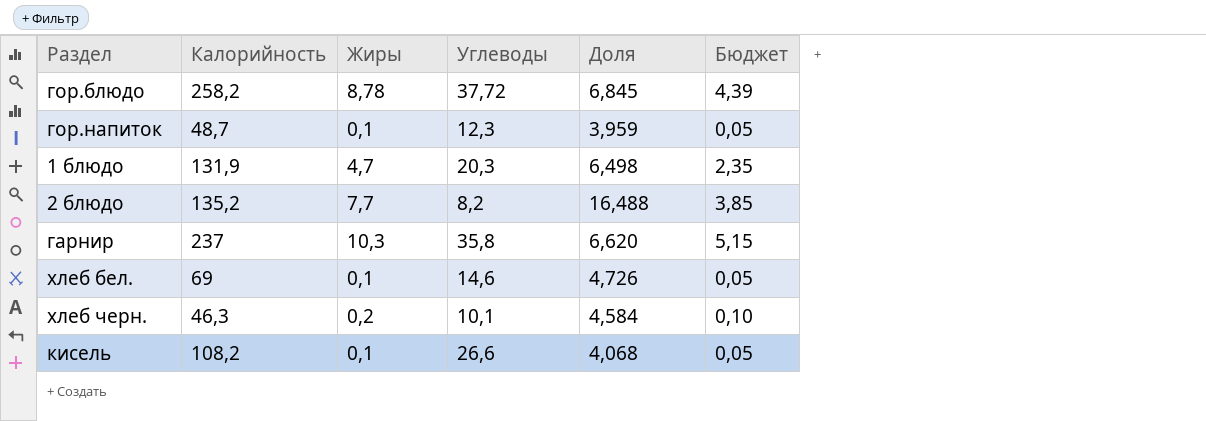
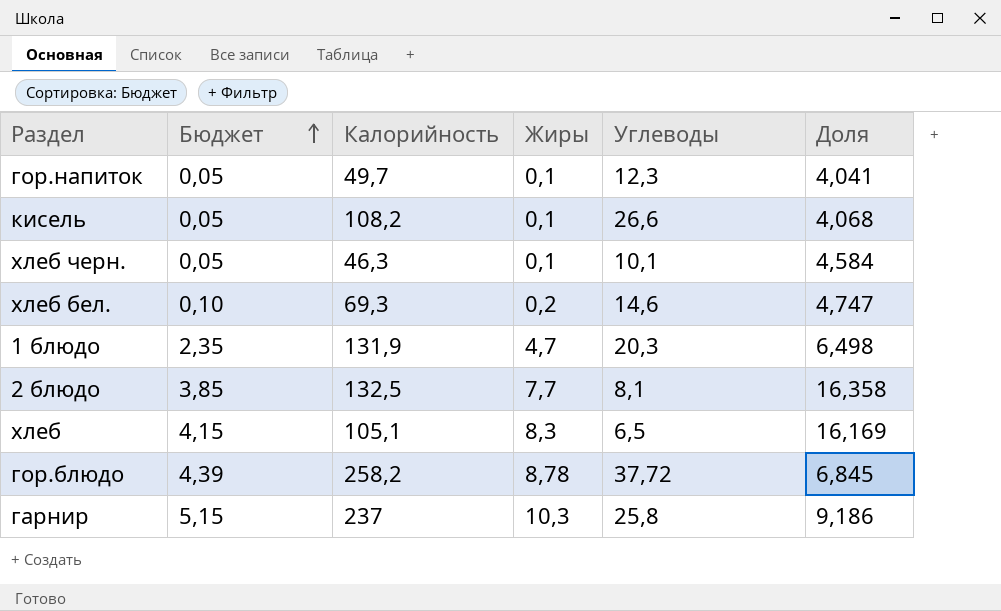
row order: none -> Бюджет ascending
column Бюджет | position: 6 -> 2
гор.напиток | Калорийность: 48,7 -> 49,7
гор.напиток | Доля: 3,959 -> 4,041
хлеб черн. | Бюджет: 0,10 -> 0,05
хлеб черн. | Жиры: 0,2 -> 0,1
хлеб бел. | Бюджет: 0,05 -> 0,10
хлеб бел. | Калорийность: 69 -> 69,3
хлеб бел. | Жиры: 0,1 -> 0,2
хлеб бел. | Доля: 4,726 -> 4,747
2 блюдо | Калорийность: 135,2 -> 132,5
2 блюдо | Углеводы: 8,2 -> 8,1
2 блюдо | Доля: 16,488 -> 16,358
row хлеб: none -> 4,15 | 105,1 | 8,3 | 6,5 | 16,169
гарнир | Углеводы: 35,8 -> 25,8
гарнир | Доля: 6,620 -> 9,186

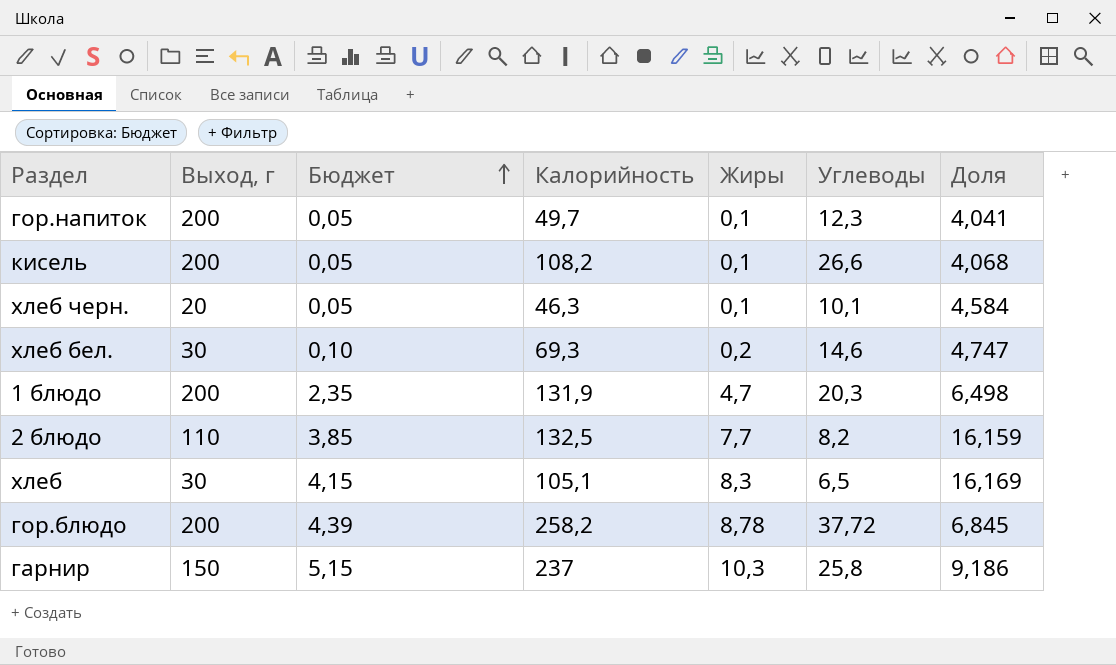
column Выход, г | position: none -> 2
2 блюдо | Углеводы: 8,1 -> 8,2
2 блюдо | Доля: 16,358 -> 16,159

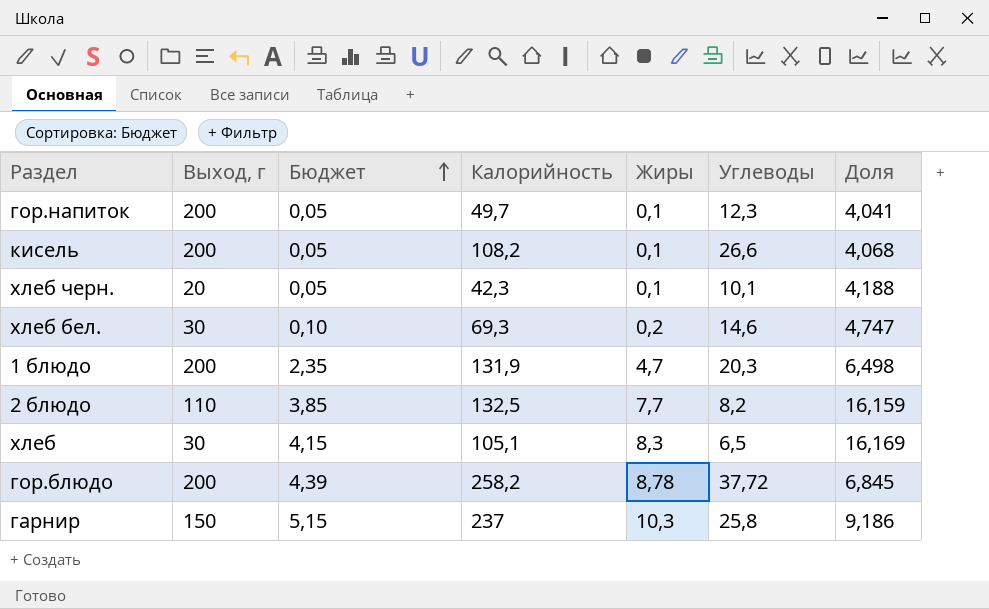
хлеб черн. | Калорийность: 46,3 -> 42,3
хлеб черн. | Доля: 4,584 -> 4,188

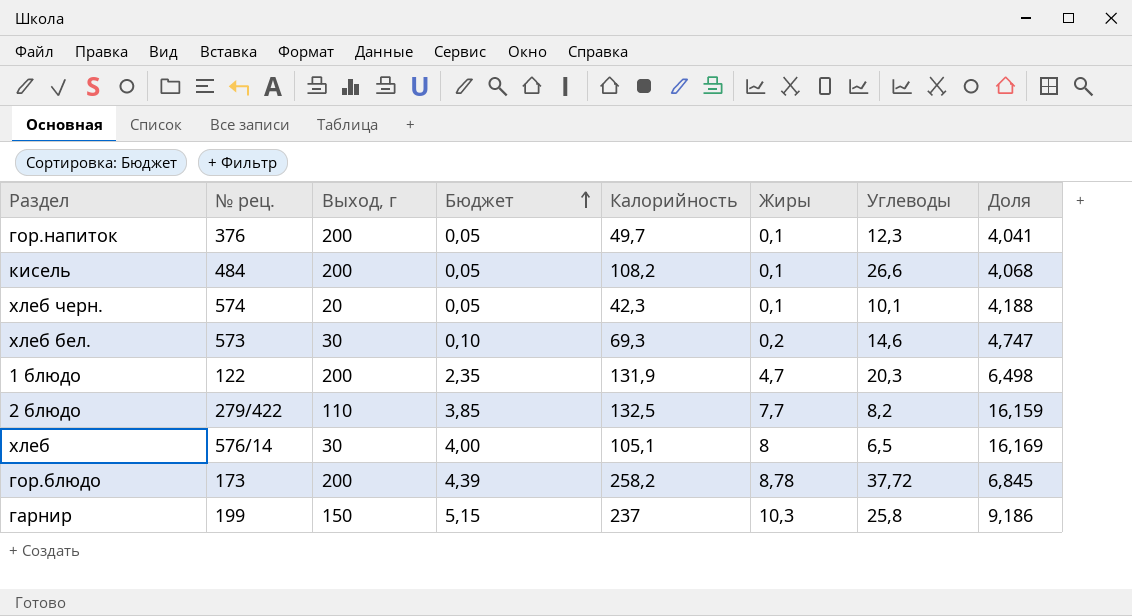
column № рец. | position: none -> 2
хлеб | Бюджет: 4,15 -> 4,00
хлеб | Жиры: 8,3 -> 8

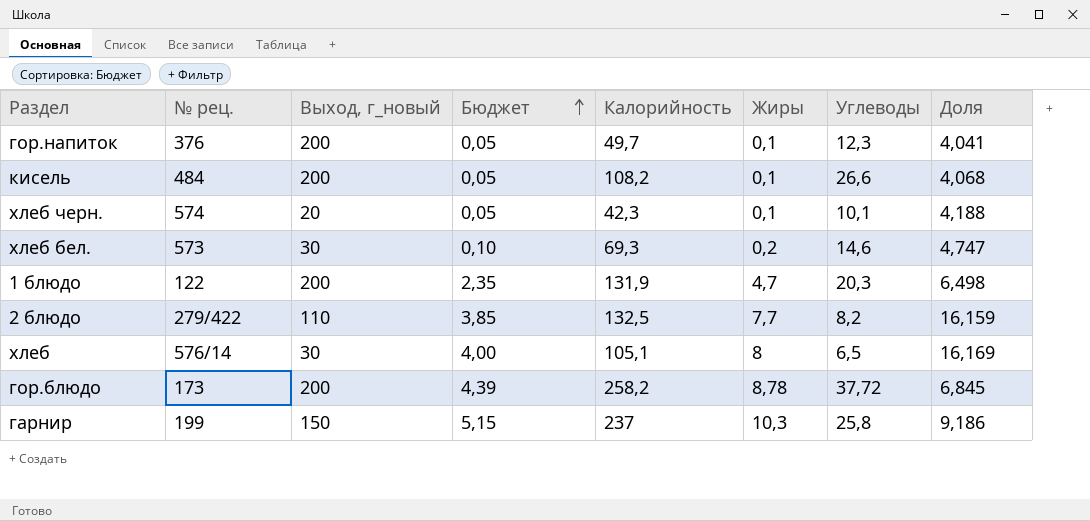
column name: Выход, г -> Выход, г_новый

